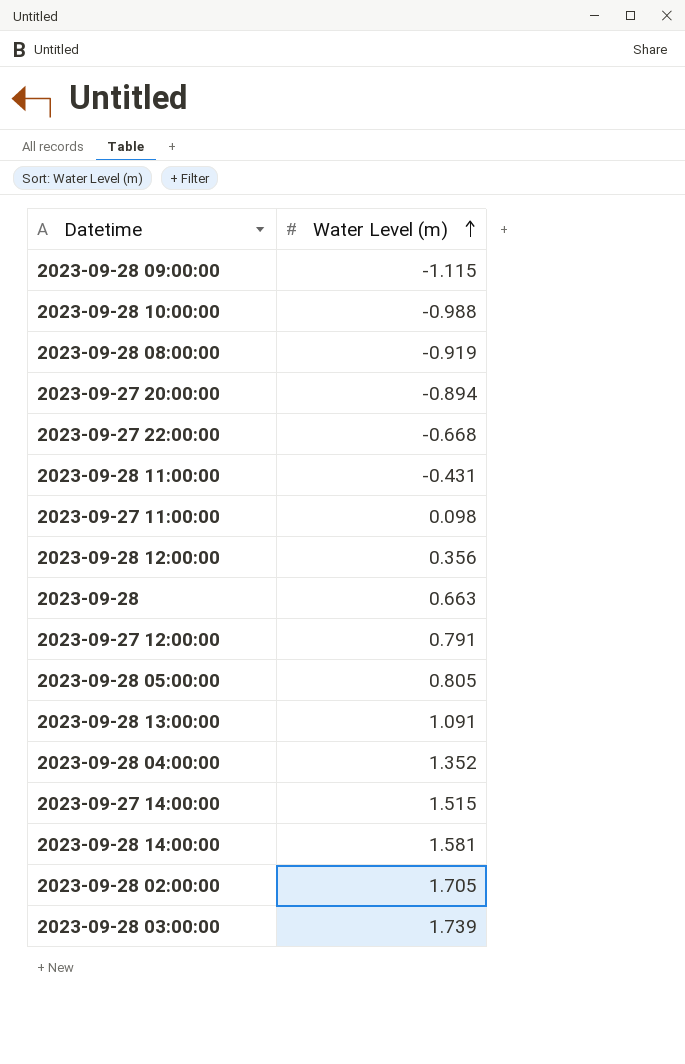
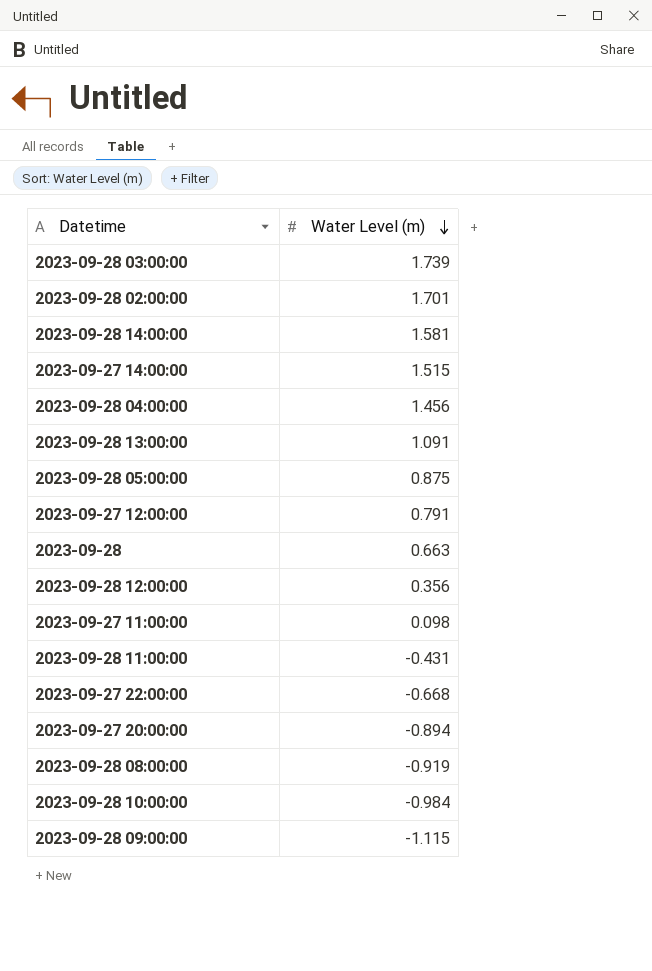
row order: Water Level (m) ascending -> Water Level (m) descending
2023-09-28 02:00:00 | Water Level (m): 1.705 -> 1.701
2023-09-28 04:00:00 | Water Level (m): 1.352 -> 1.456
2023-09-28 05:00:00 | Water Level (m): 0.805 -> 0.875
2023-09-28 10:00:00 | Water Level (m): -0.988 -> -0.984

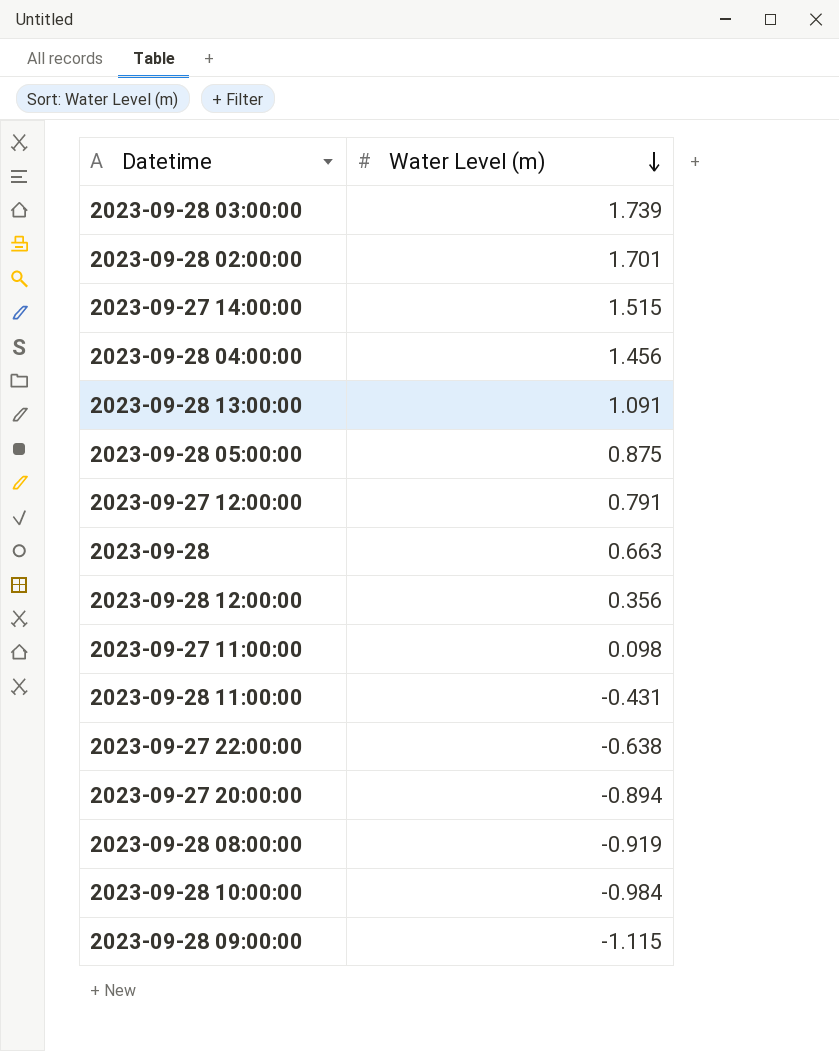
row 2023-09-28 14:00:00: 1.581 -> none
2023-09-27 22:00:00 | Water Level (m): -0.668 -> -0.638

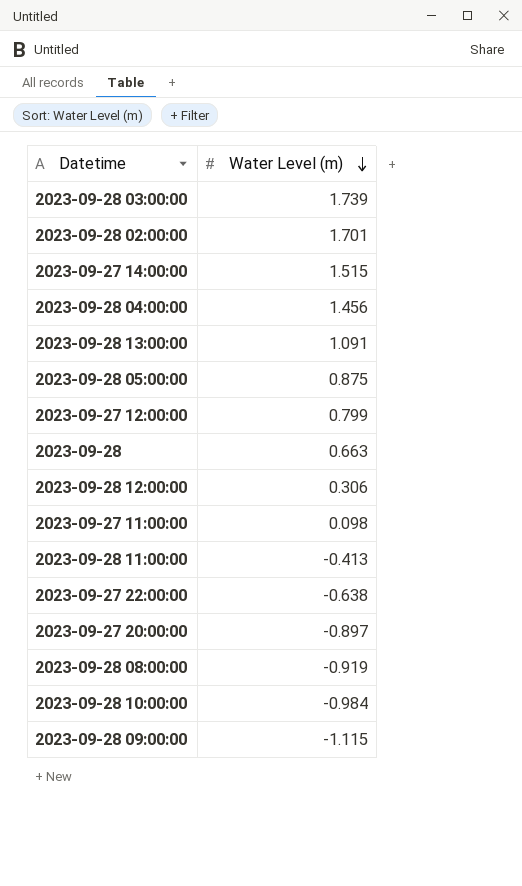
2023-09-27 12:00:00 | Water Level (m): 0.791 -> 0.799
2023-09-28 12:00:00 | Water Level (m): 0.356 -> 0.306
2023-09-28 11:00:00 | Water Level (m): -0.431 -> -0.413
2023-09-27 20:00:00 | Water Level (m): -0.894 -> -0.897

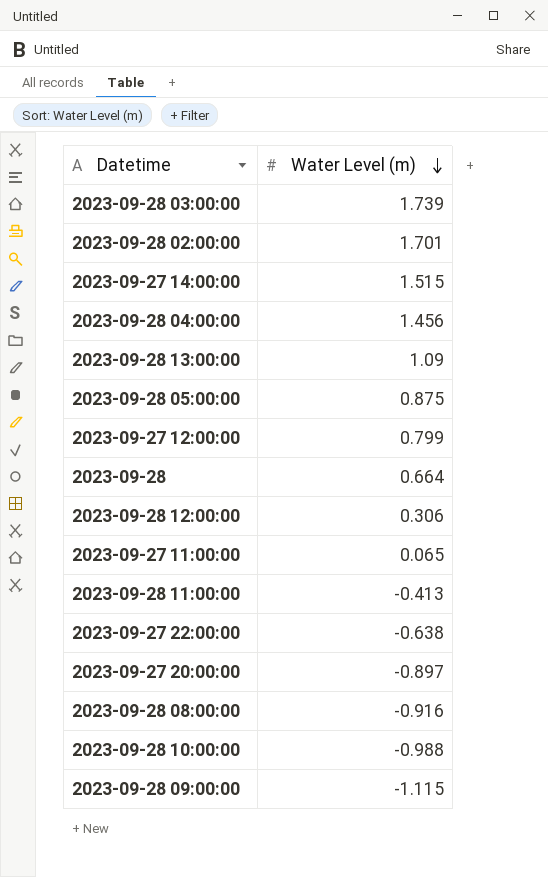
2023-09-28 13:00:00 | Water Level (m): 1.091 -> 1.09
2023-09-28 | Water Level (m): 0.663 -> 0.664
2023-09-27 11:00:00 | Water Level (m): 0.098 -> 0.065
2023-09-28 08:00:00 | Water Level (m): -0.919 -> -0.916
2023-09-28 10:00:00 | Water Level (m): -0.984 -> -0.988

